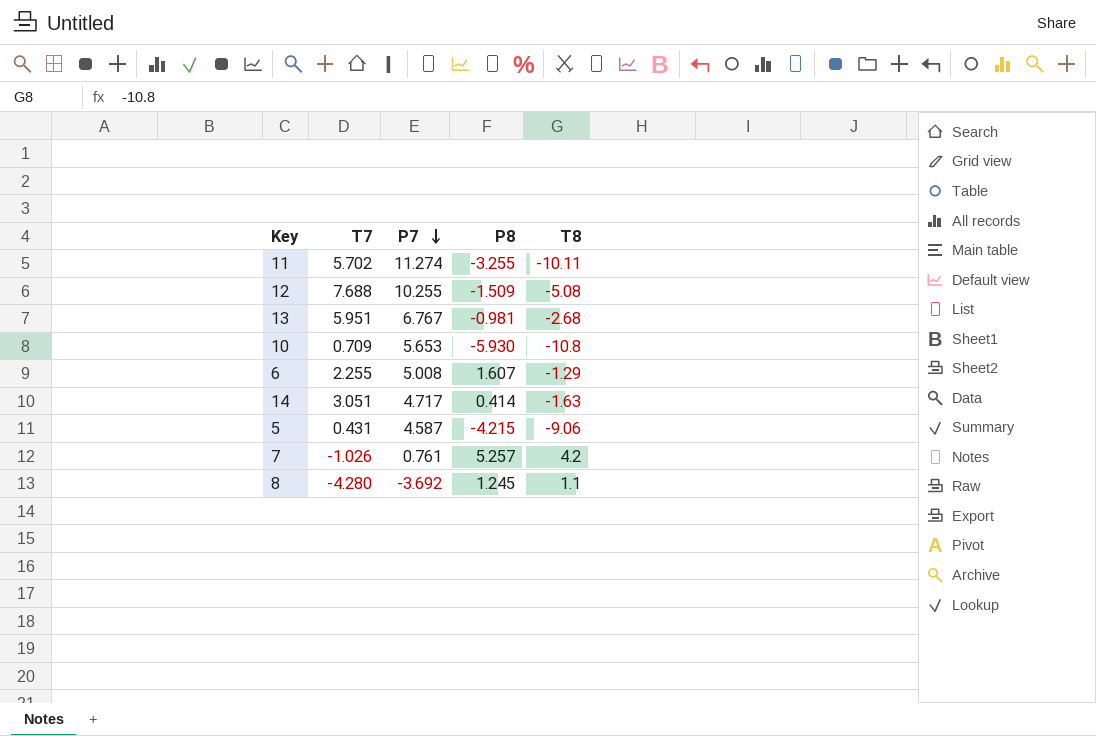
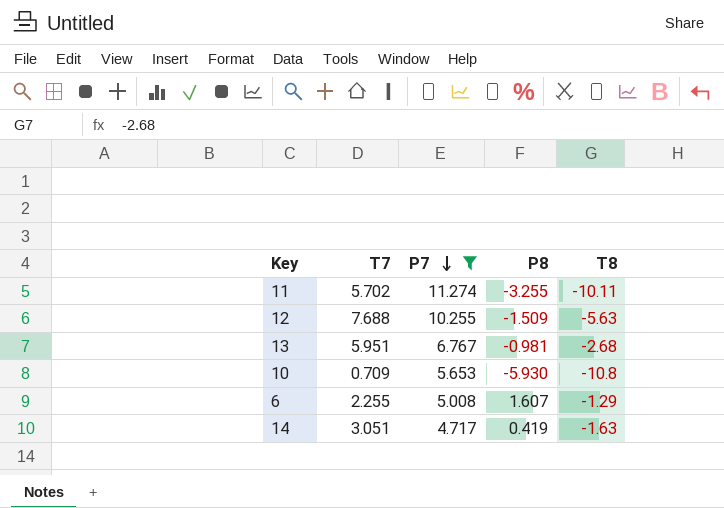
filter: none -> P7 >= 4.717
12 | T8: -5.08 -> -5.63
14 | P8: 0.414 -> 0.419

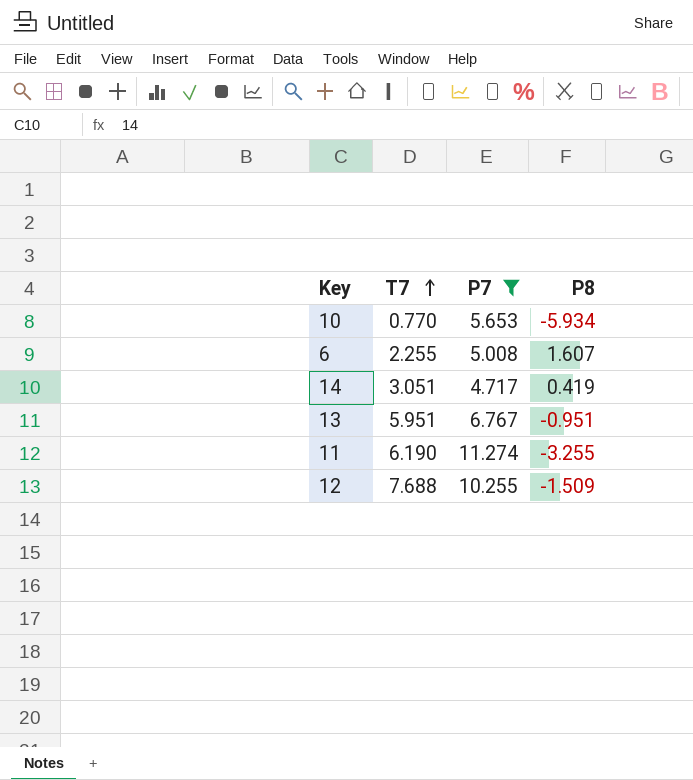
row order: P7 descending -> T7 ascending
column T8 | position: 5 -> none
10 | T7: 0.709 -> 0.770
10 | P8: -5.930 -> -5.934
13 | P8: -0.981 -> -0.951
11 | T7: 5.702 -> 6.190

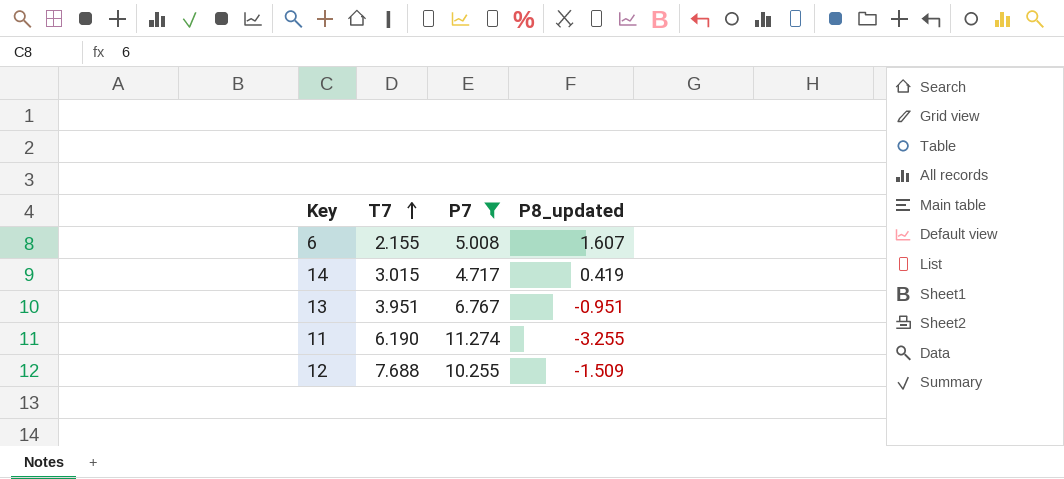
column name: P8 -> P8_updated
row 10: 0.770 | 5.653 | -5.934 -> none
6 | T7: 2.255 -> 2.155
14 | T7: 3.051 -> 3.015
13 | T7: 5.951 -> 3.951

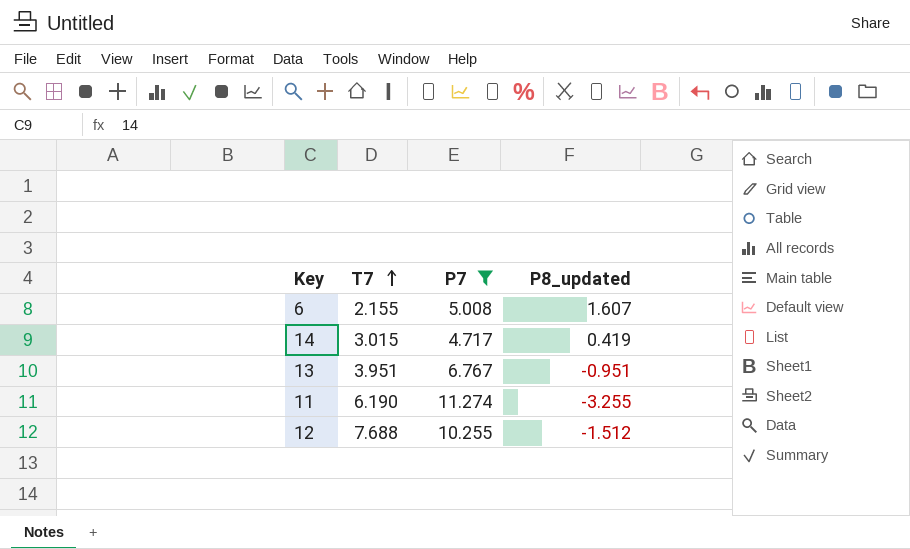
12 | P8_updated: -1.509 -> -1.512

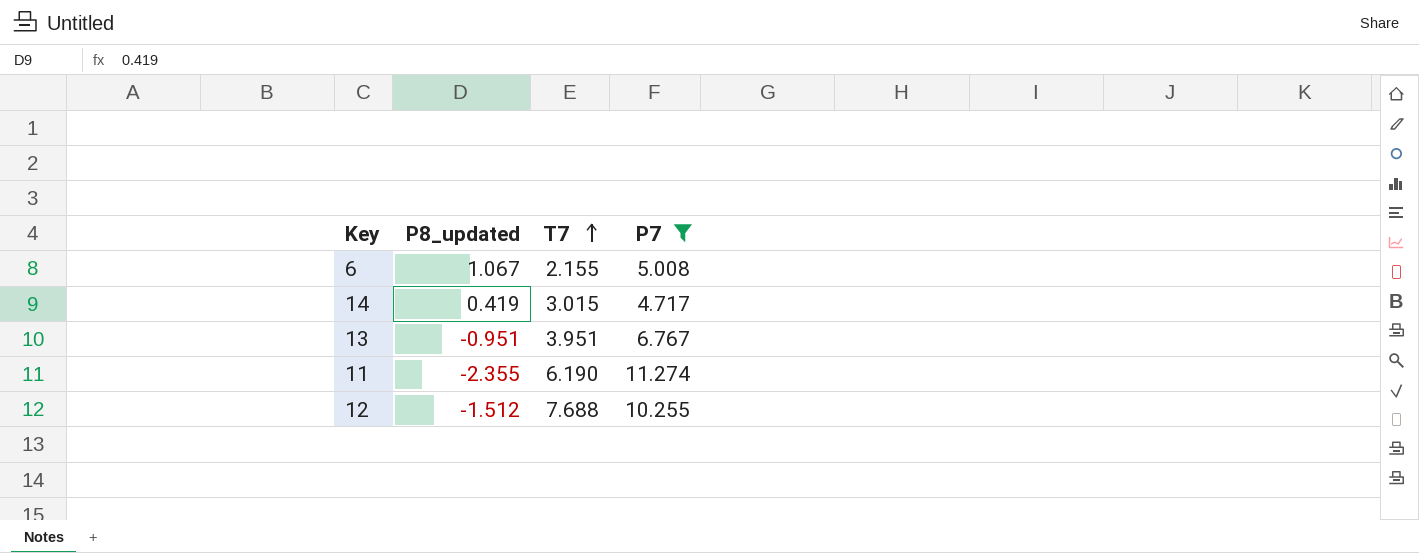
column P8_updated | position: 4 -> 2
6 | P8_updated: 1.607 -> 1.067
11 | P8_updated: -3.255 -> -2.355

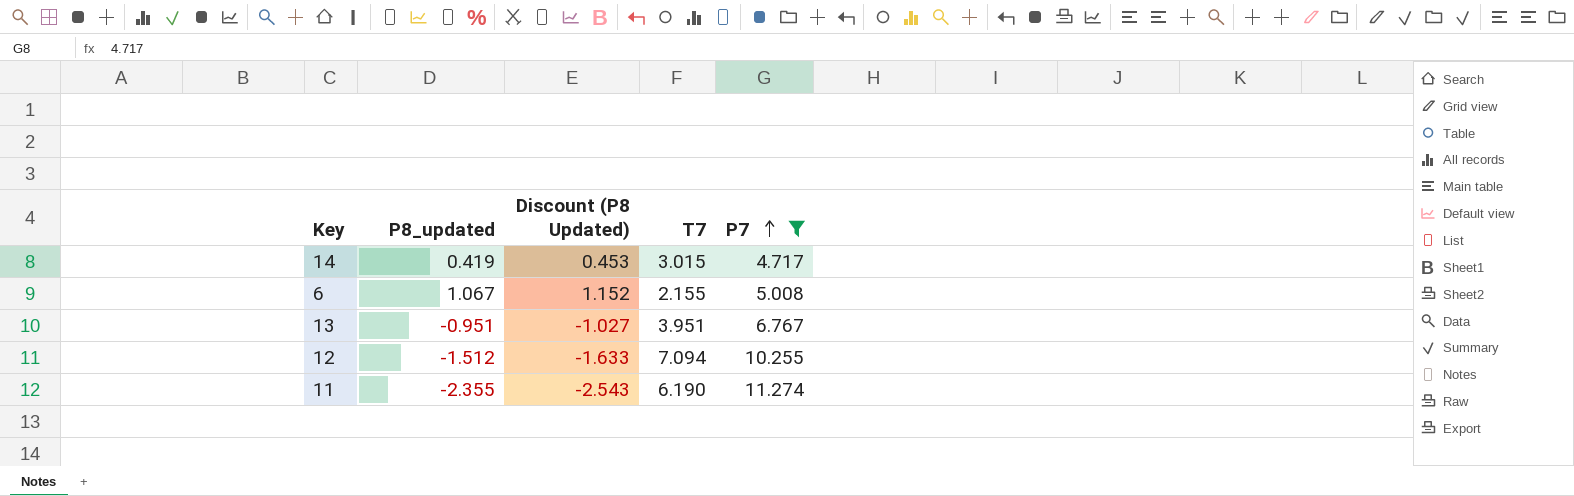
row order: T7 ascending -> P7 ascending
column Discount (P8 Updated) | formula: none -> [P8_updated] * 1.08
12 | T7: 7.688 -> 7.094

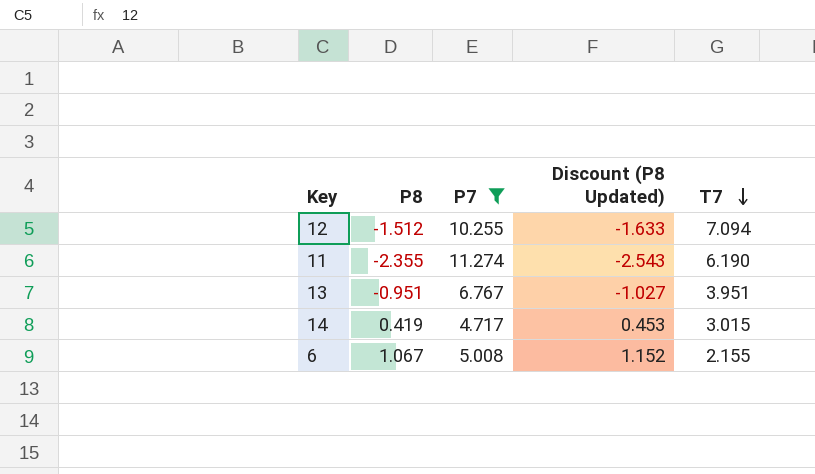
row order: P7 ascending -> T7 descending
column name: P8_updated -> P8
column P7 | position: 5 -> 3

